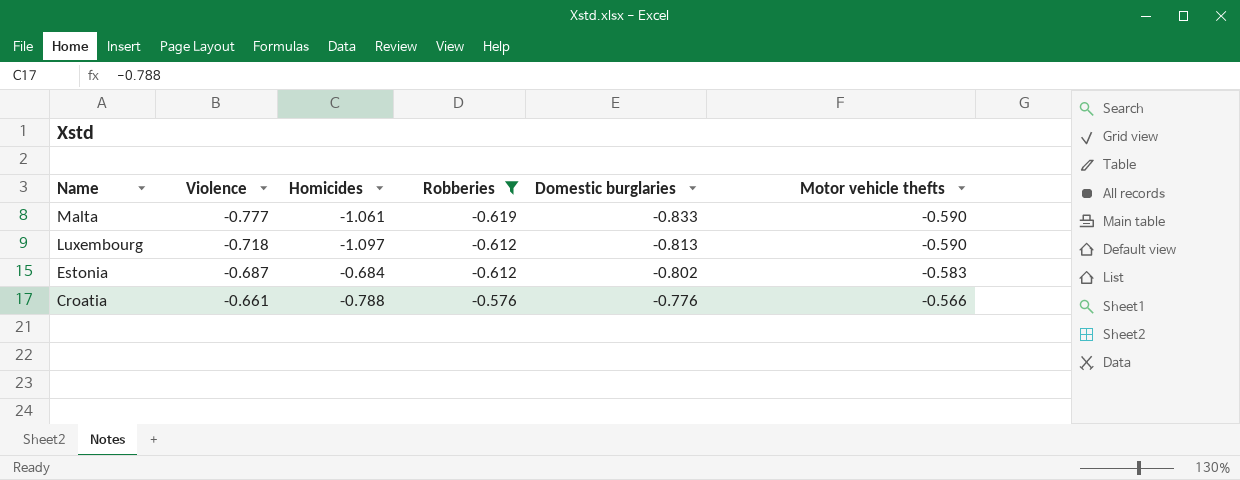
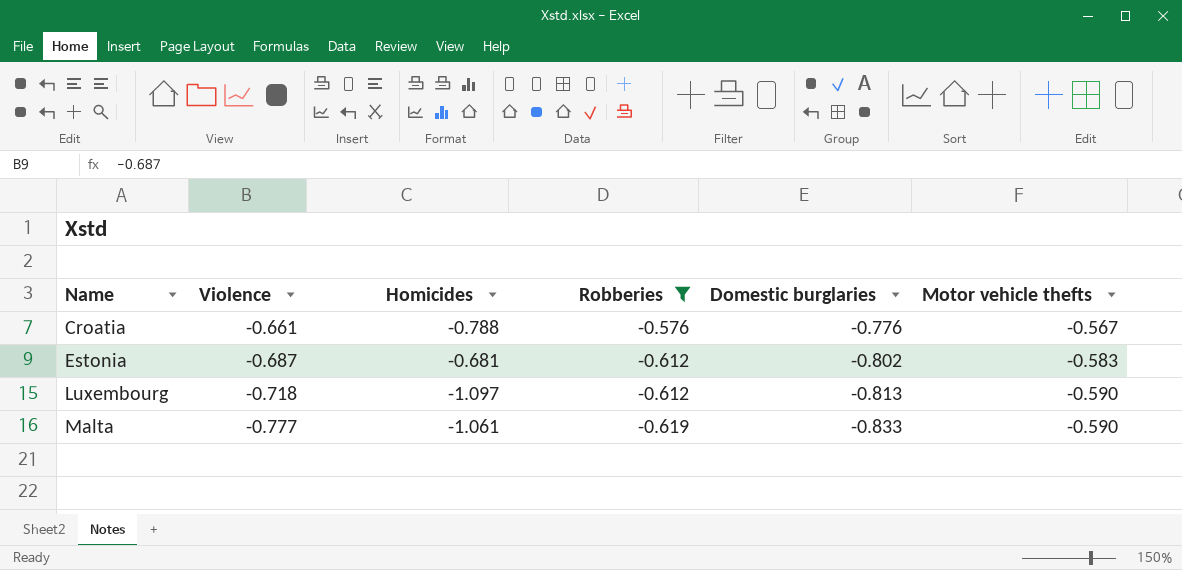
row order: Name descending -> Name ascending
Croatia | Motor vehicle thefts: -0.566 -> -0.567
Estonia | Homicides: -0.684 -> -0.681

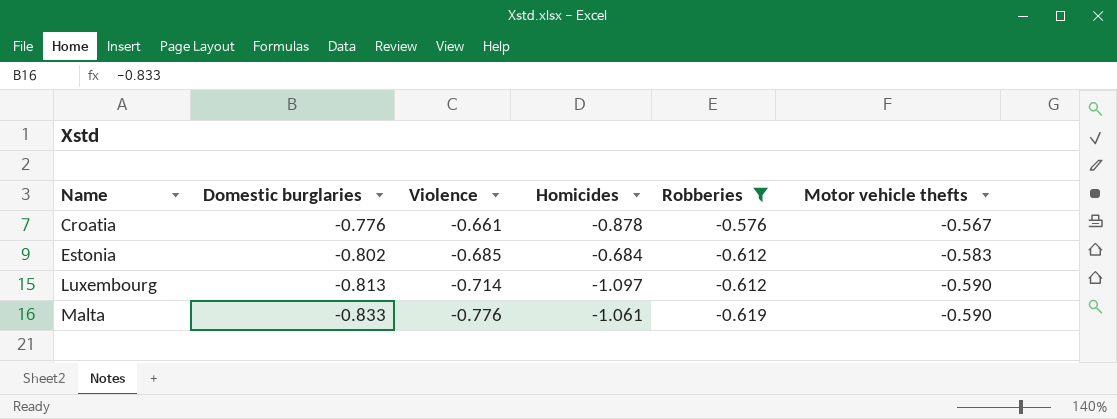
column Domestic burglaries | position: 5 -> 2
Croatia | Homicides: -0.788 -> -0.878
Estonia | Violence: -0.687 -> -0.685
Estonia | Homicides: -0.681 -> -0.684
Luxembourg | Violence: -0.718 -> -0.714
Malta | Violence: -0.777 -> -0.776

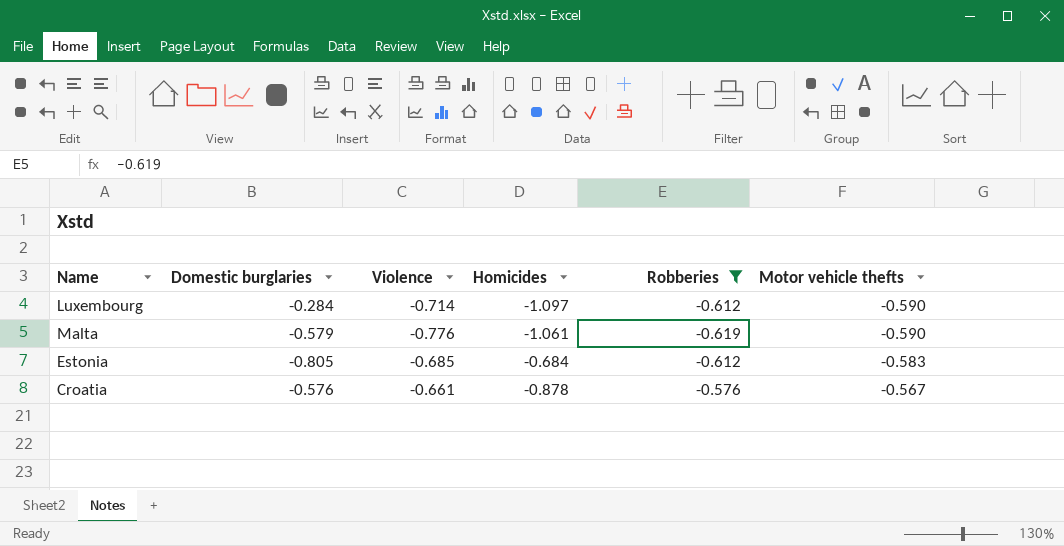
row order: Name ascending -> Motor vehicle thefts ascending
Luxembourg | Domestic burglaries: -0.813 -> -0.284
Malta | Domestic burglaries: -0.833 -> -0.579
Estonia | Domestic burglaries: -0.802 -> -0.805
Croatia | Domestic burglaries: -0.776 -> -0.576

